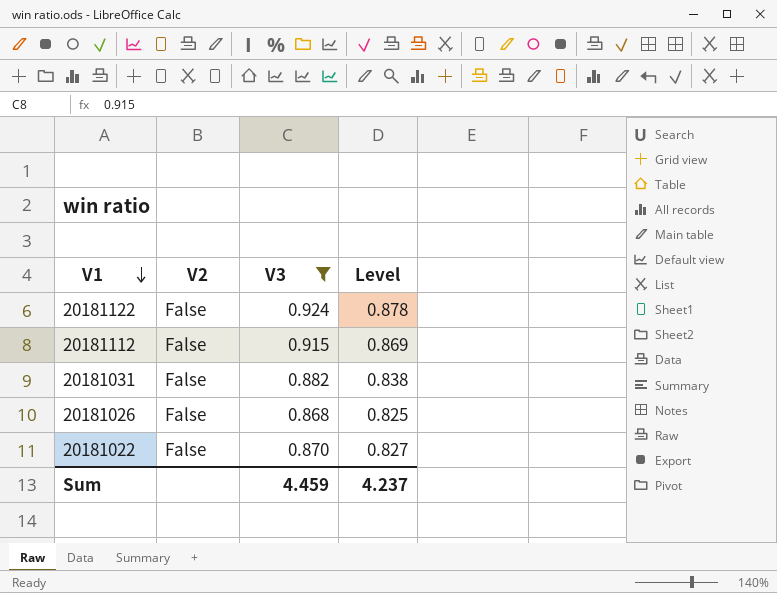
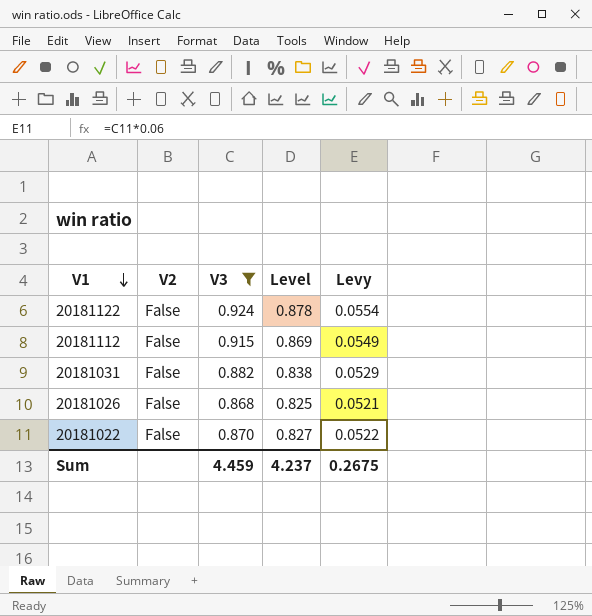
column Levy | formula: none -> [V3] * 0.06

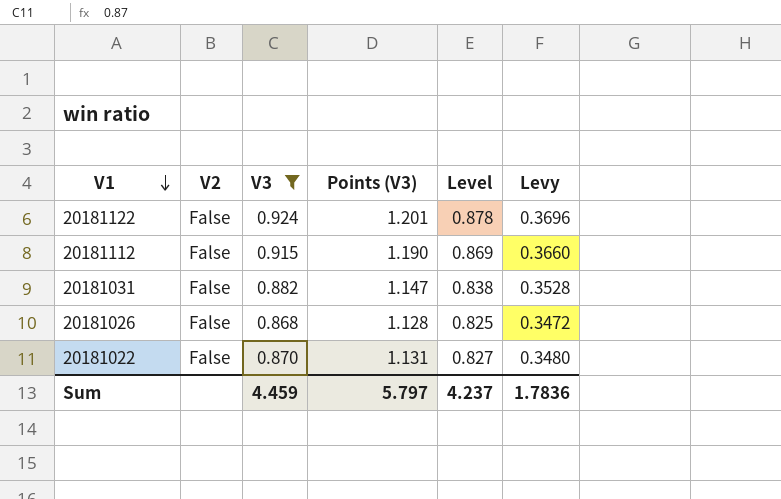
column Points (V3) | formula: none -> [V3] * 1.3
column Levy | formula: [V3] * 0.06 -> [V3] * 0.4
Sum | Levy: 0.2675 -> 1.7836

